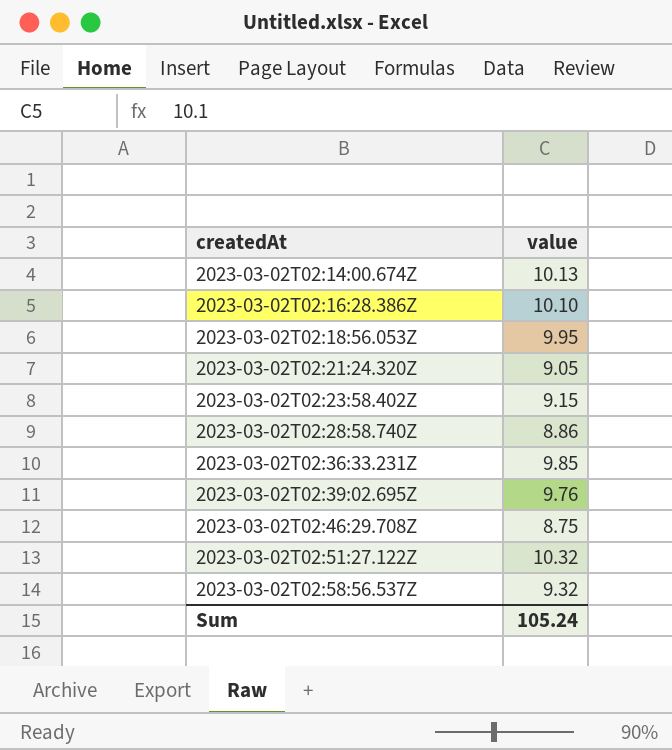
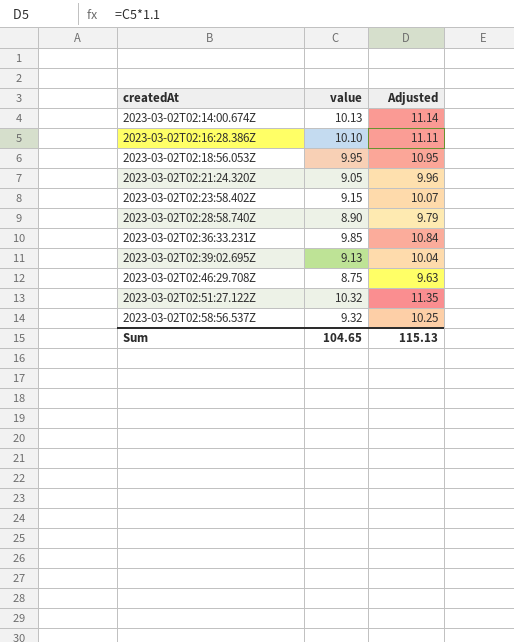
column Adjusted | formula: none -> [value] * 1.1
2023-03-02T02:28:58.740Z | value: 8.86 -> 8.90
2023-03-02T02:39:02.695Z | value: 9.76 -> 9.13
Sum | value: 105.24 -> 104.65

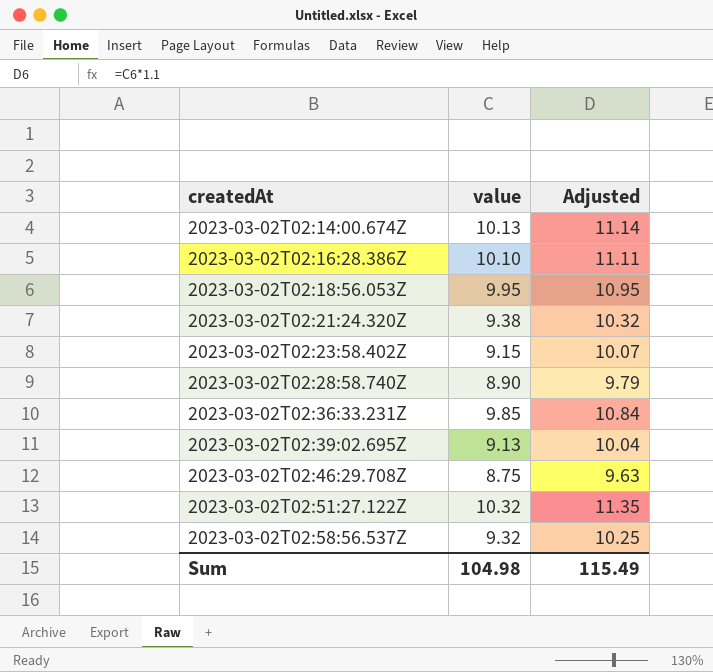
2023-03-02T02:21:24.320Z | value: 9.05 -> 9.38
2023-03-02T02:21:24.320Z | Adjusted: 9.96 -> 10.32
Sum | value: 104.65 -> 104.98
Sum | Adjusted: 115.13 -> 115.49

